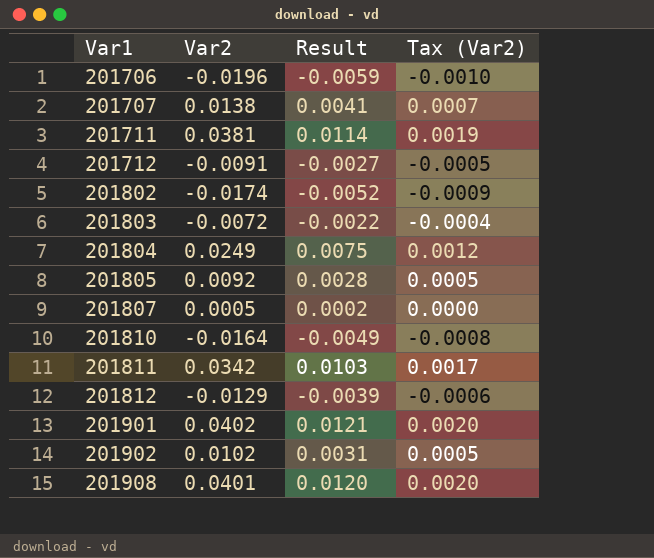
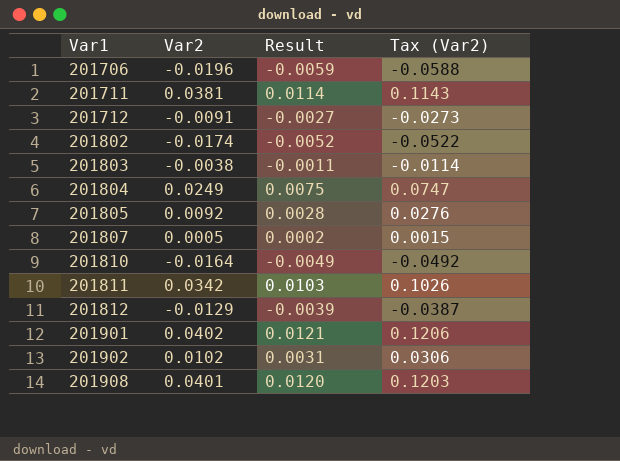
column Tax (Var2) | formula: [Var2] * 0.05 -> [Var2] * 3
row 201707: 0.0138 | 0.0041 | 0.0007 -> none
201803 | Var2: -0.0072 -> -0.0038
201803 | Result: -0.0022 -> -0.0011

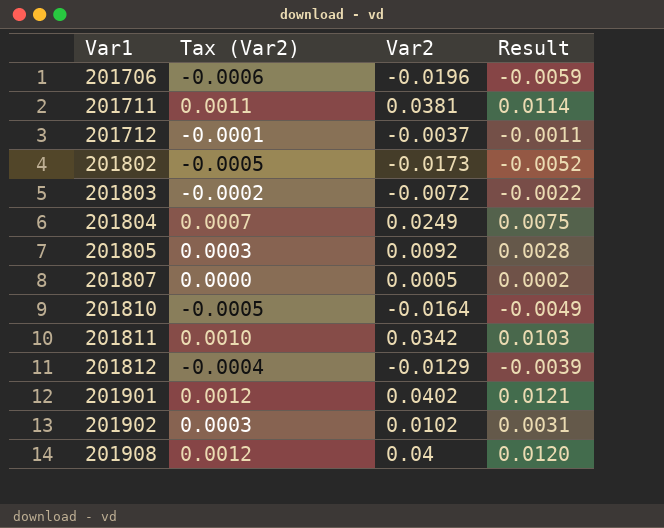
column Tax (Var2) | formula: [Var2] * 3 -> [Var2] * 0.03
column Tax (Var2) | position: 4 -> 2
201712 | Var2: -0.0091 -> -0.0037
201712 | Result: -0.0027 -> -0.0011
201802 | Var2: -0.0174 -> -0.0173
201803 | Var2: -0.0038 -> -0.0072
201803 | Result: -0.0011 -> -0.0022
201908 | Var2: 0.0401 -> 0.04

